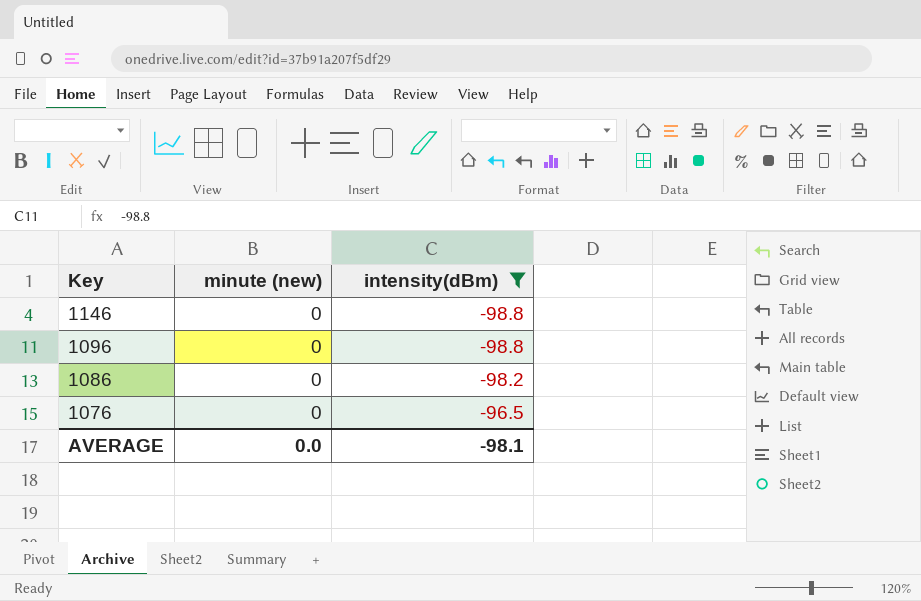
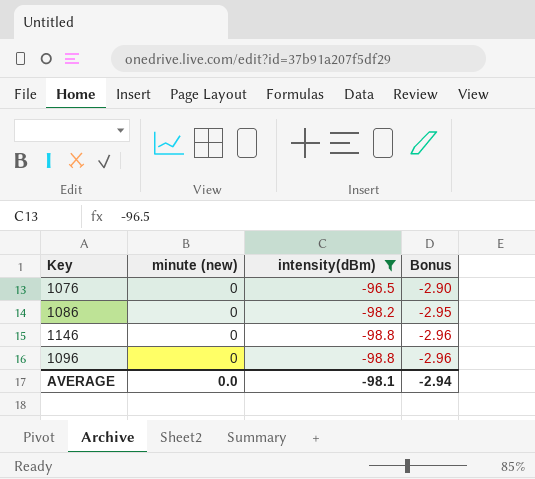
row order: Key descending -> intensity(dBm) descending
column Bonus | formula: none -> [intensity(dBm)] * 0.03

